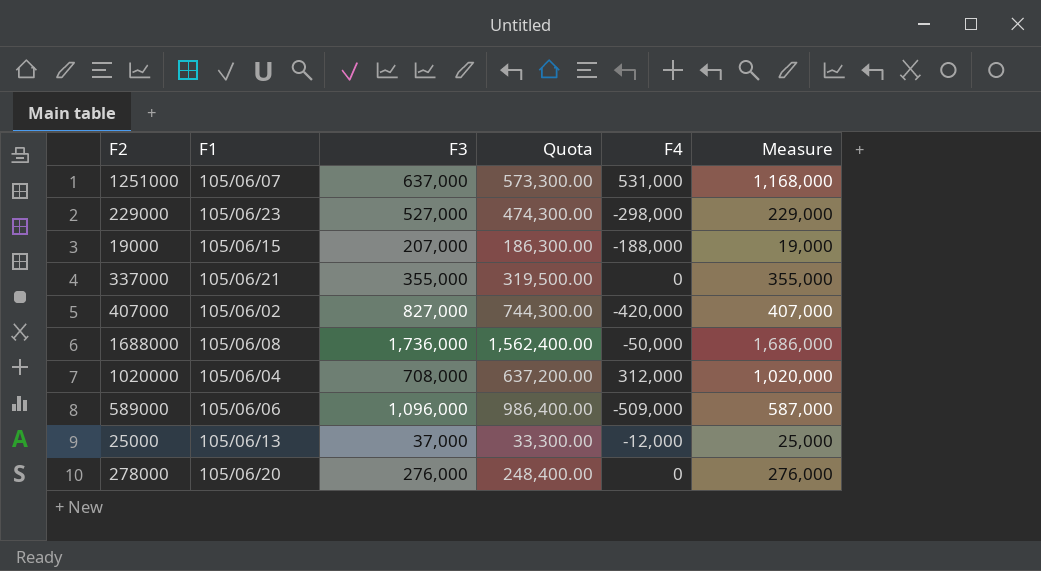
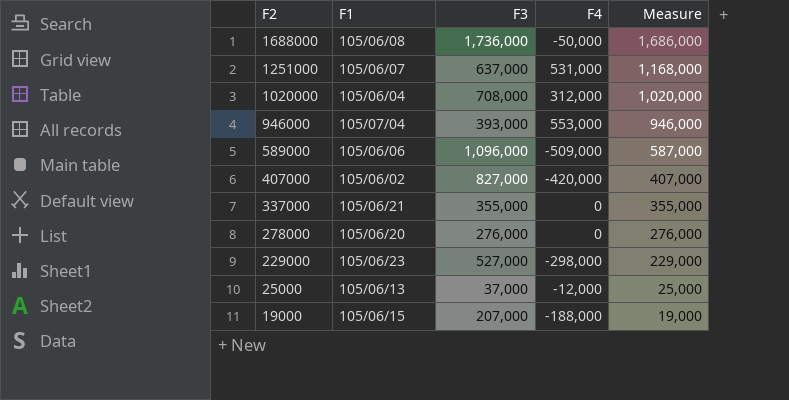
row order: none -> F2 descending
column Quota | formula: [F3] * 0.9 -> none
row 946000: none -> 105/07/04 | 393,000 | 553,000 | 946,000

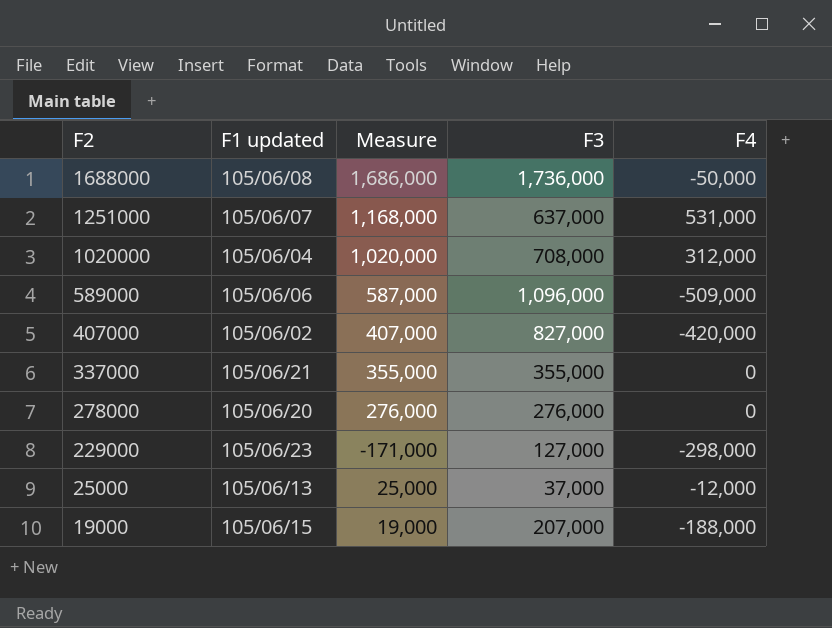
column name: F1 -> F1 updated
column Measure | position: 5 -> 3
row 946000: 105/07/04 | 393,000 | 553,000 | 946,000 -> none
229000 | Measure: 229,000 -> -171,000
229000 | F3: 527,000 -> 127,000

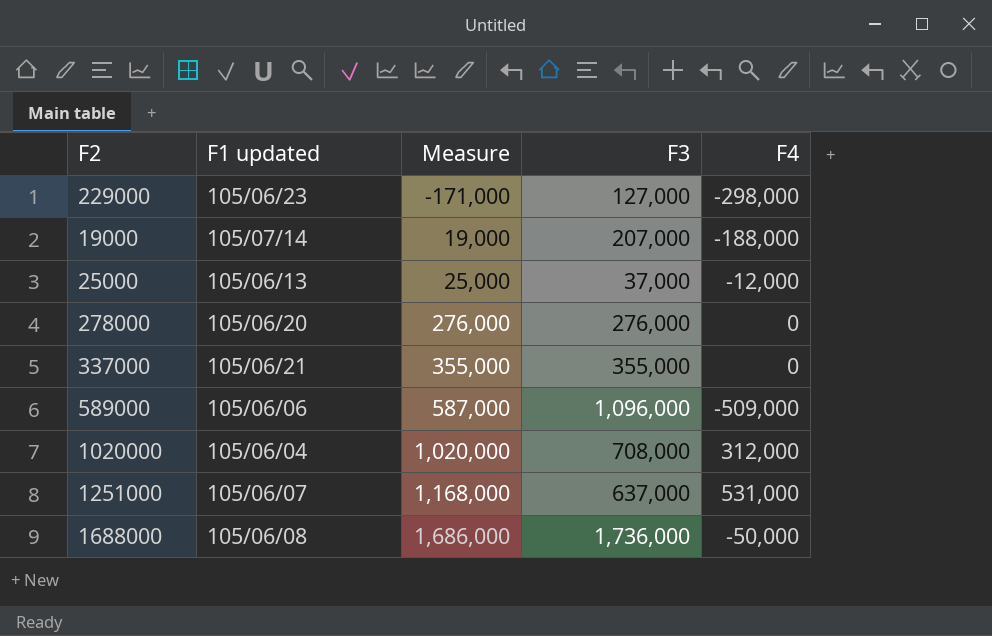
row order: F2 descending -> Measure ascending
row 407000: 105/06/02 | 407,000 | 827,000 | -420,000 -> none
19000 | F1 updated: 105/06/15 -> 105/07/14

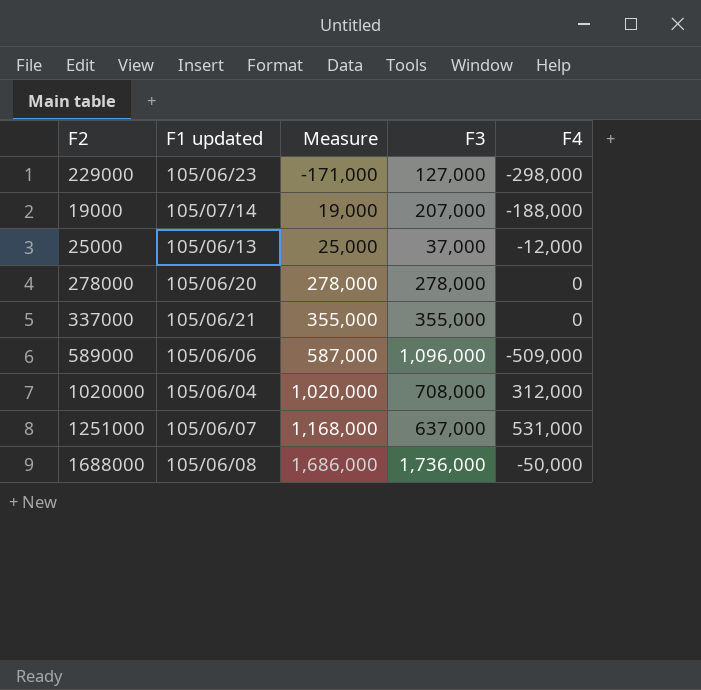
278000 | Measure: 276,000 -> 278,000
278000 | F3: 276,000 -> 278,000

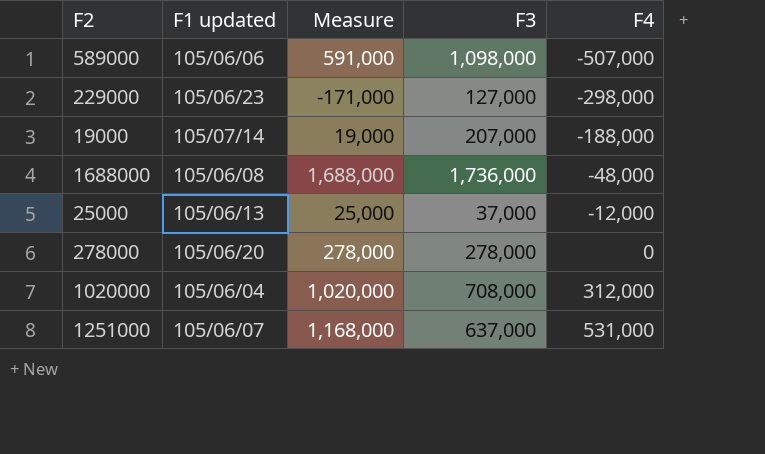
row order: Measure ascending -> F4 ascending
row 337000: 105/06/21 | 355,000 | 355,000 | 0 -> none
589000 | Measure: 587,000 -> 591,000
589000 | F3: 1,096,000 -> 1,098,000
589000 | F4: -509,000 -> -507,000
1688000 | Measure: 1,686,000 -> 1,688,000
1688000 | F4: -50,000 -> -48,000

